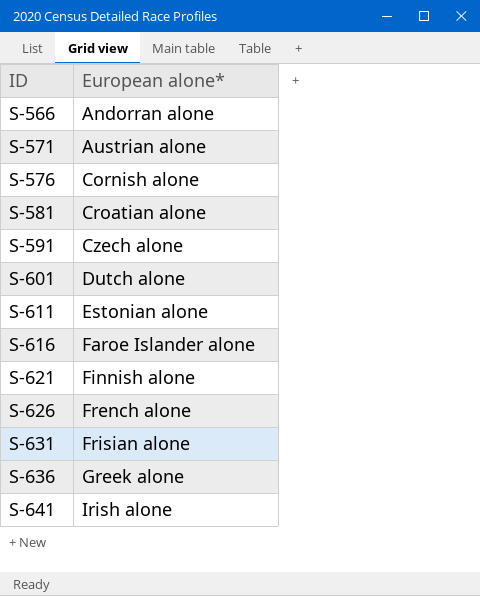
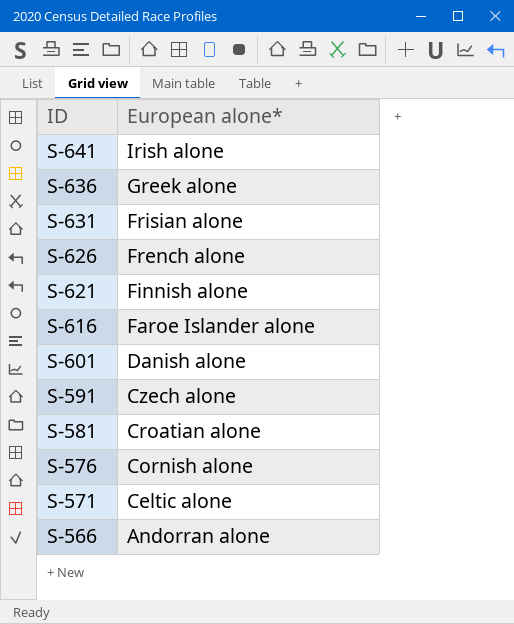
row order: ID ascending -> ID descending
row S-611: Estonian alone -> none
S-601 | European alone*: Dutch alone -> Danish alone
S-571 | European alone*: Austrian alone -> Celtic alone

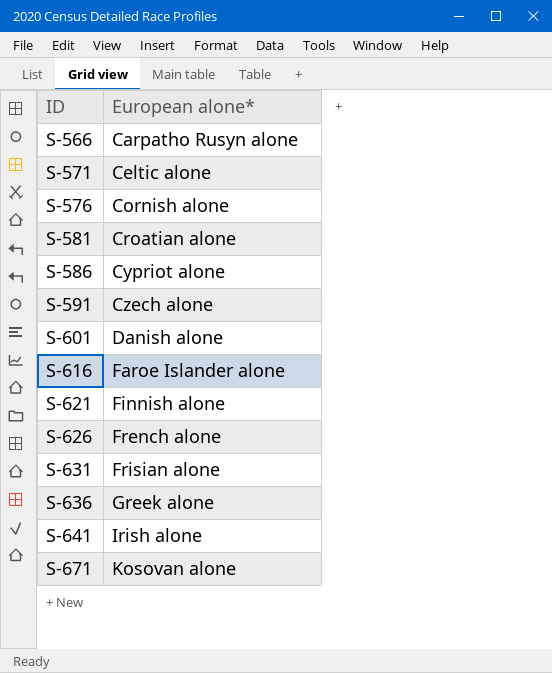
row order: ID descending -> ID ascending
S-566 | European alone*: Andorran alone -> Carpatho Rusyn alone
row S-586: none -> Cypriot alone
row S-671: none -> Kosovan alone

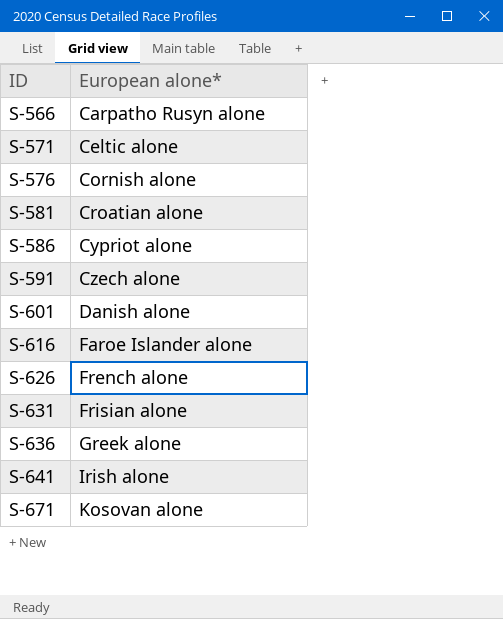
row S-621: Finnish alone -> none

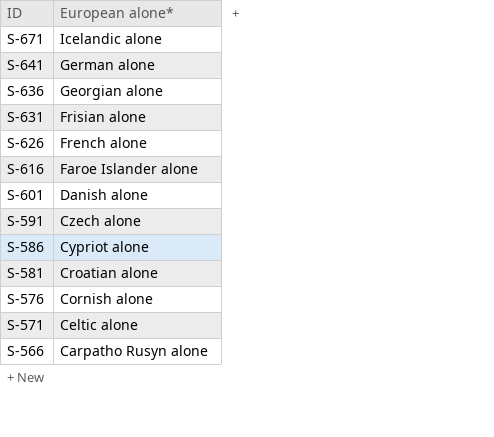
row order: ID ascending -> ID descending
S-671 | European alone*: Kosovan alone -> Icelandic alone
S-641 | European alone*: Irish alone -> German alone
S-636 | European alone*: Greek alone -> Georgian alone

